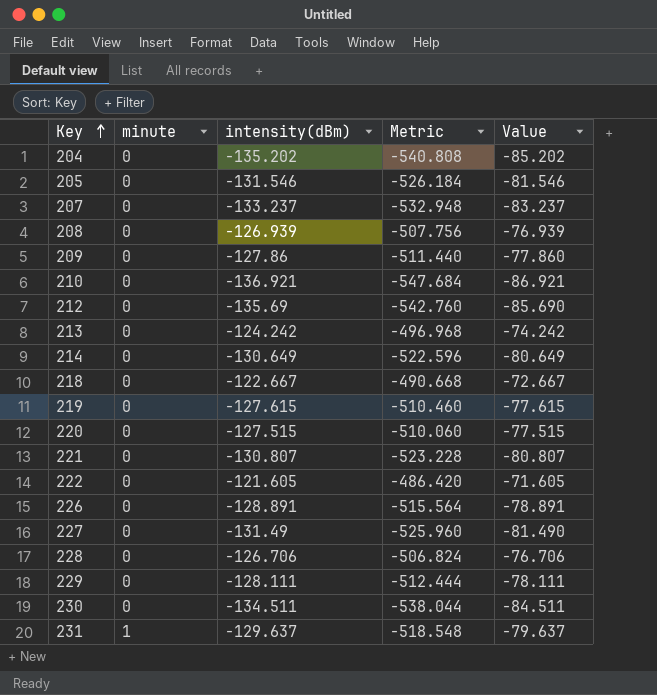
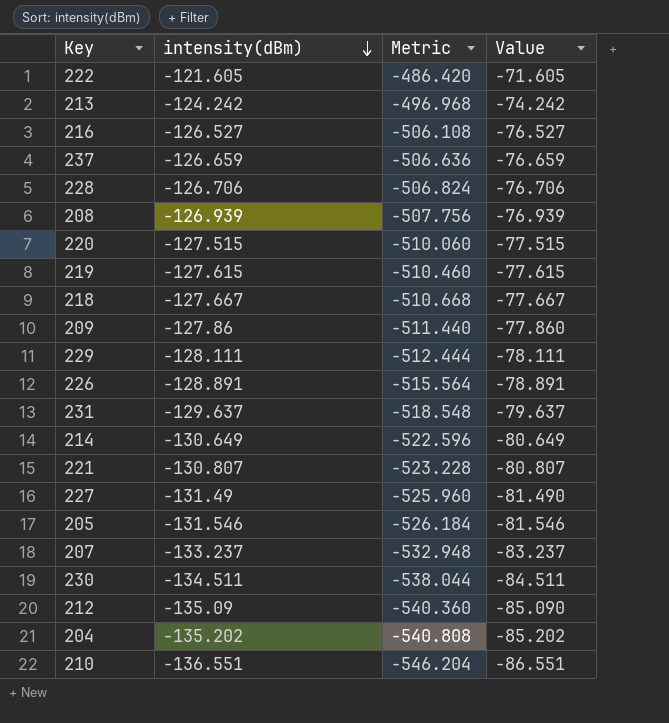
row order: Key ascending -> intensity(dBm) descending
column minute | position: 2 -> none
row 216: none -> -126.527 | -506.108 | -76.527
row 237: none -> -126.659 | -506.636 | -76.659
218 | intensity(dBm): -122.667 -> -127.667
218 | Metric: -490.668 -> -510.668
218 | Value: -72.667 -> -77.667
212 | intensity(dBm): -135.69 -> -135.09
212 | Metric: -542.760 -> -540.360
212 | Value: -85.690 -> -85.090
210 | intensity(dBm): -136.921 -> -136.551
210 | Metric: -547.684 -> -546.204
210 | Value: -86.921 -> -86.551

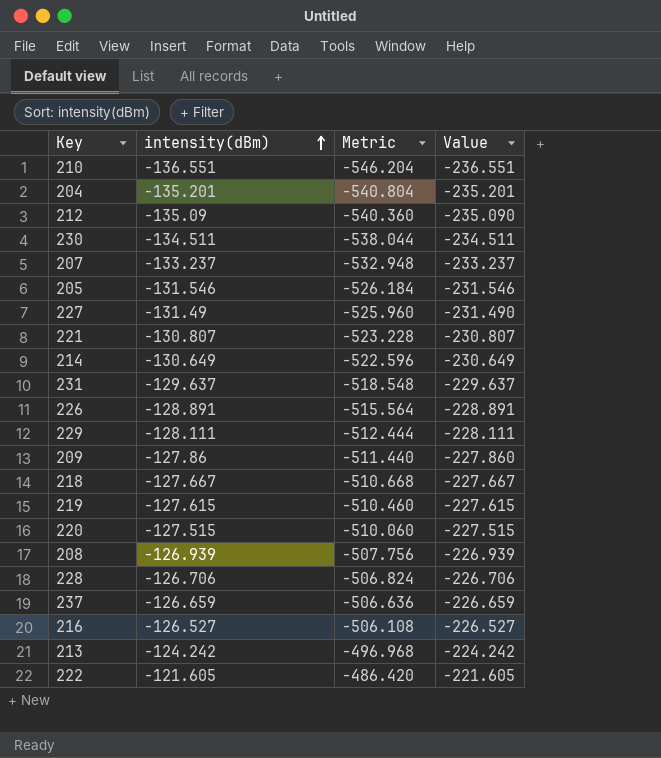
row order: intensity(dBm) descending -> intensity(dBm) ascending
column Value | formula: [intensity(dBm)] + 50 -> [intensity(dBm)] - 100
204 | intensity(dBm): -135.202 -> -135.201
204 | Metric: -540.808 -> -540.804

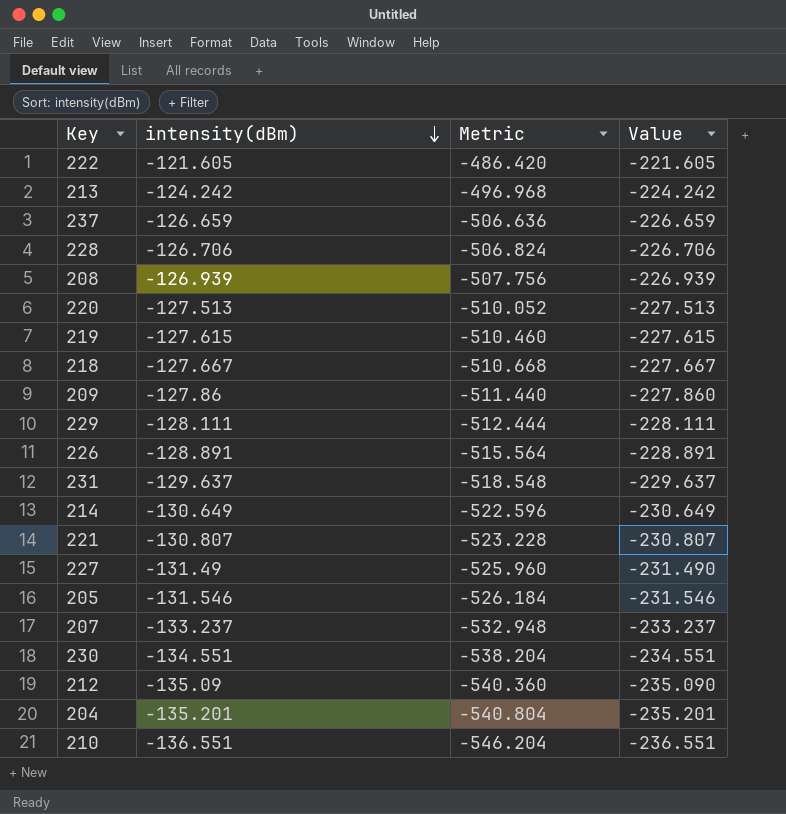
row order: intensity(dBm) ascending -> intensity(dBm) descending
row 216: -126.527 | -506.108 | -226.527 -> none
220 | intensity(dBm): -127.515 -> -127.513
220 | Metric: -510.060 -> -510.052
220 | Value: -227.515 -> -227.513
230 | intensity(dBm): -134.511 -> -134.551
230 | Metric: -538.044 -> -538.204
230 | Value: -234.511 -> -234.551

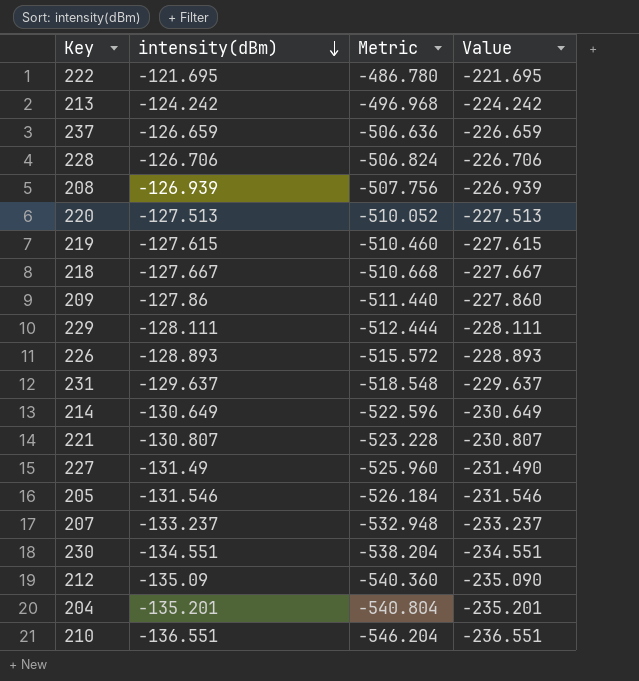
222 | intensity(dBm): -121.605 -> -121.695
222 | Metric: -486.420 -> -486.780
222 | Value: -221.605 -> -221.695
226 | intensity(dBm): -128.891 -> -128.893
226 | Metric: -515.564 -> -515.572
226 | Value: -228.891 -> -228.893

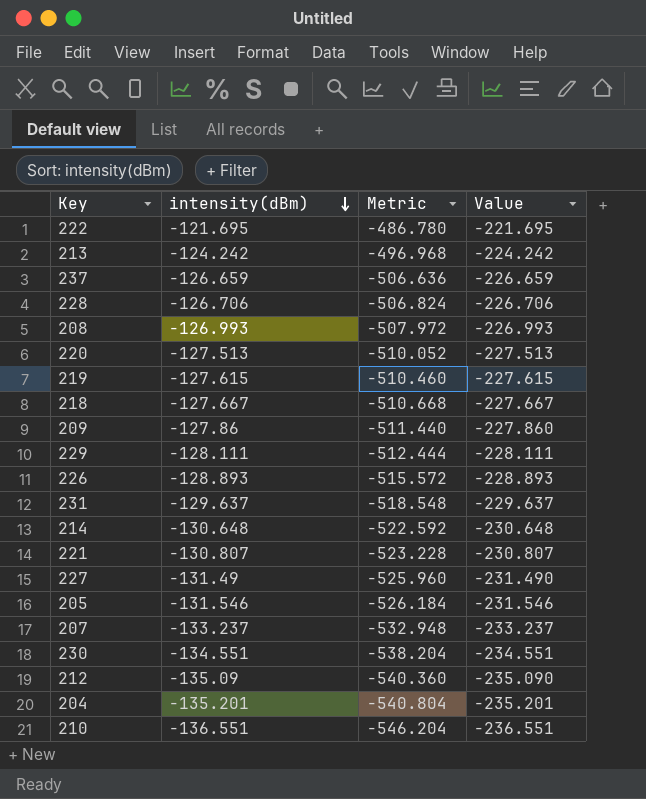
208 | intensity(dBm): -126.939 -> -126.993
208 | Metric: -507.756 -> -507.972
208 | Value: -226.939 -> -226.993
214 | intensity(dBm): -130.649 -> -130.648
214 | Metric: -522.596 -> -522.592
214 | Value: -230.649 -> -230.648

